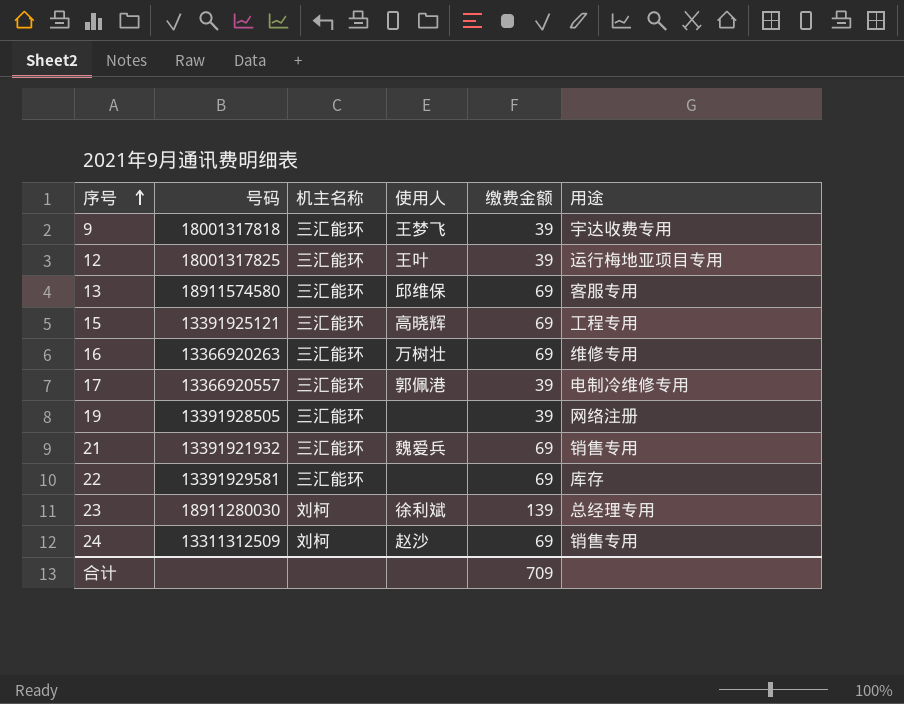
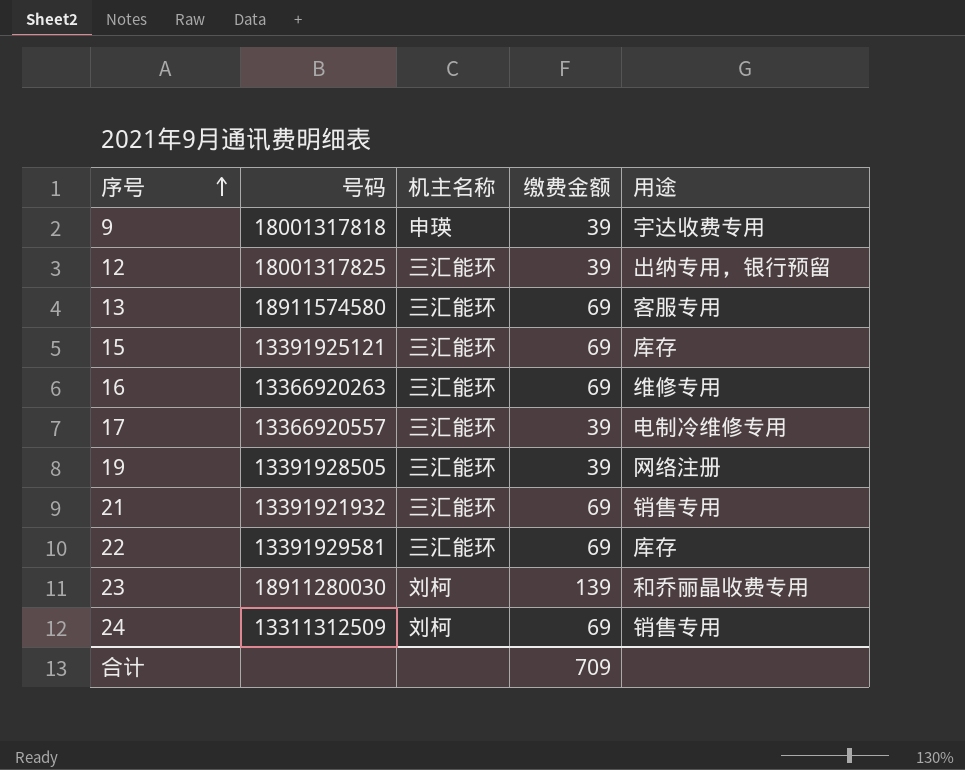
column 使用人 | position: 4 -> none
9 | 机主名称: 三汇能环 -> 申瑛
12 | 用途: 运行梅地亚项目专用 -> 出纳专用，银行预留
15 | 用途: 工程专用 -> 库存
23 | 用途: 总经理专用 -> 和乔丽晶收费专用

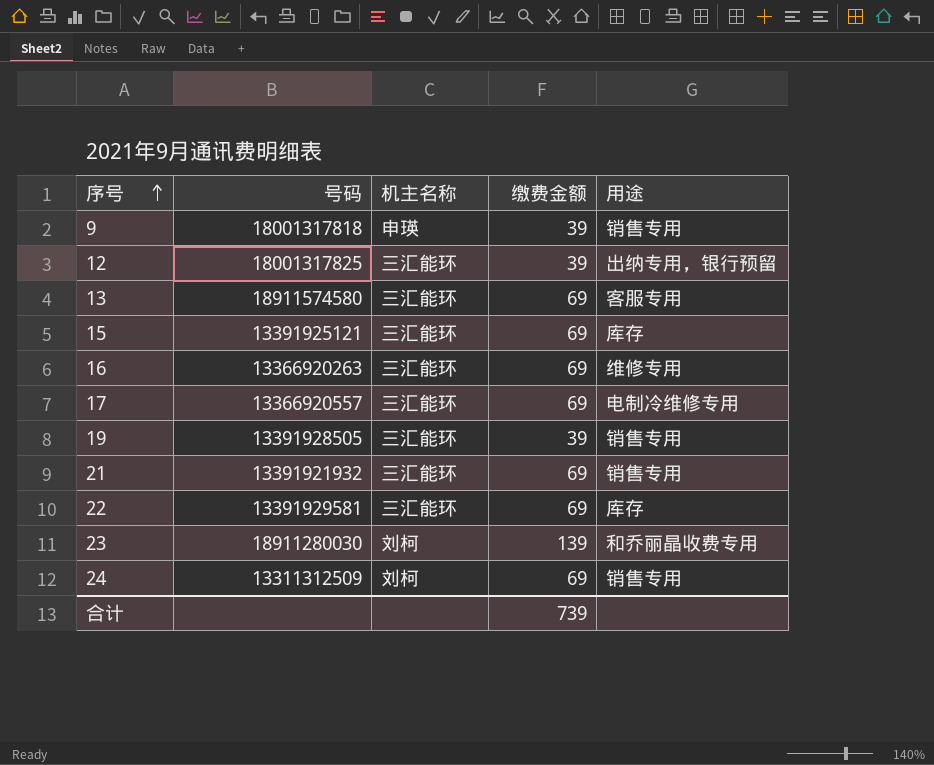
9 | 用途: 宇达收费专用 -> 销售专用
17 | 缴费金额: 39 -> 69
19 | 用途: 网络注册 -> 销售专用
合计 | 缴费金额: 709 -> 739

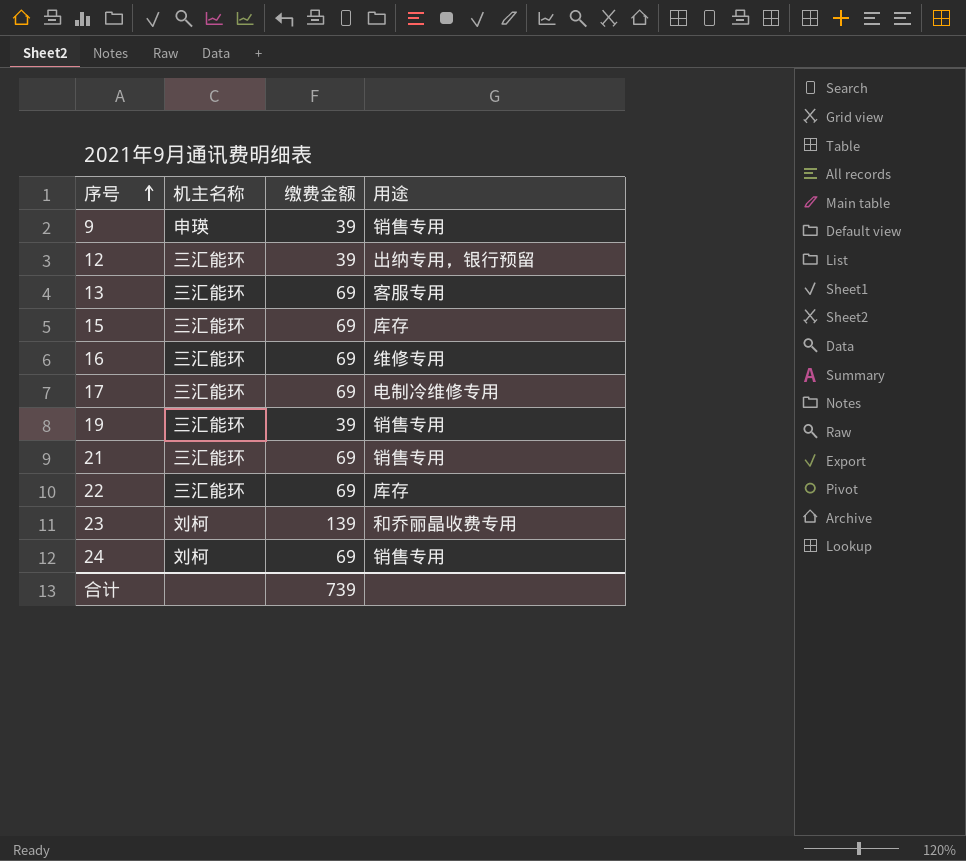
column 号码 | position: 2 -> none

